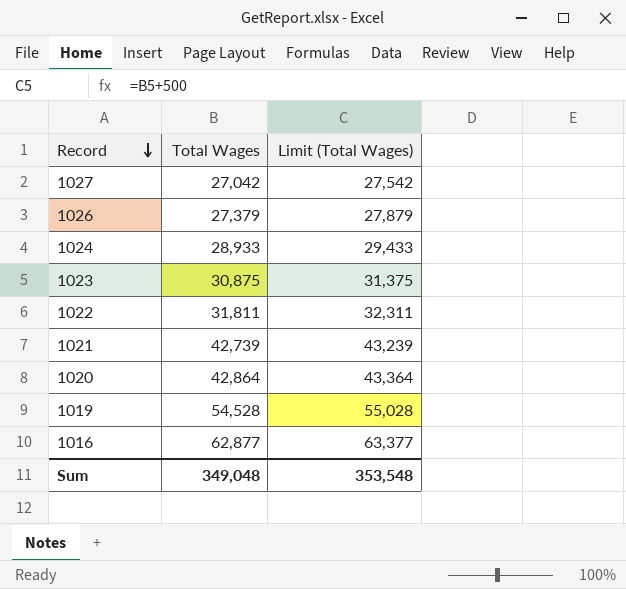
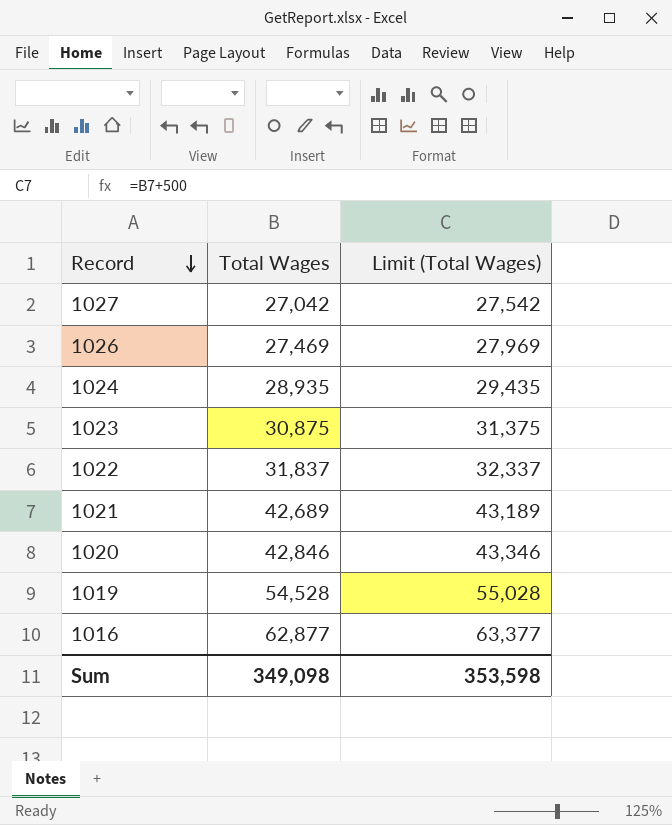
1026 | Total Wages: 27,379 -> 27,469
1026 | Limit (Total Wages): 27,879 -> 27,969
1024 | Total Wages: 28,933 -> 28,935
1024 | Limit (Total Wages): 29,433 -> 29,435
1022 | Total Wages: 31,811 -> 31,837
1022 | Limit (Total Wages): 32,311 -> 32,337
1021 | Total Wages: 42,739 -> 42,689
1021 | Limit (Total Wages): 43,239 -> 43,189
1020 | Total Wages: 42,864 -> 42,846
1020 | Limit (Total Wages): 43,364 -> 43,346
Sum | Total Wages: 349,048 -> 349,098
Sum | Limit (Total Wages): 353,548 -> 353,598

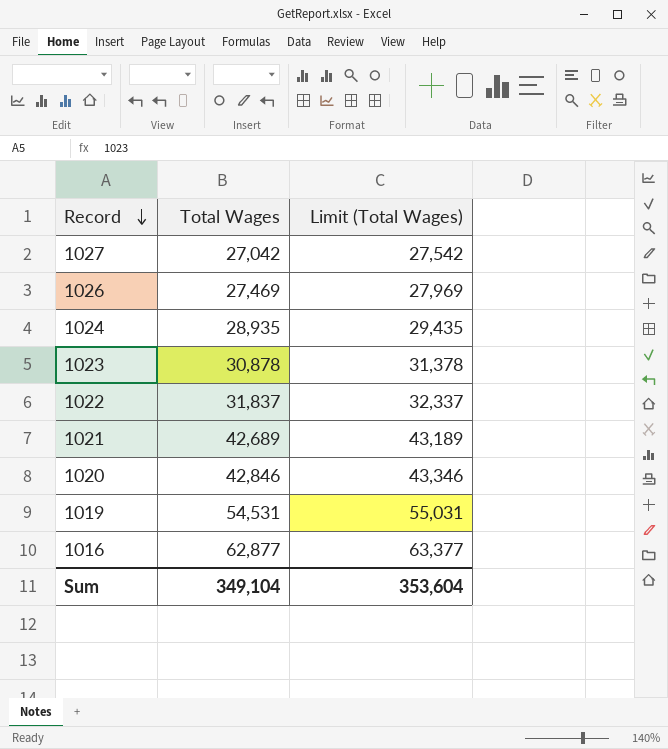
1023 | Total Wages: 30,875 -> 30,878
1023 | Limit (Total Wages): 31,375 -> 31,378
1019 | Total Wages: 54,528 -> 54,531
1019 | Limit (Total Wages): 55,028 -> 55,031
Sum | Total Wages: 349,098 -> 349,104
Sum | Limit (Total Wages): 353,598 -> 353,604

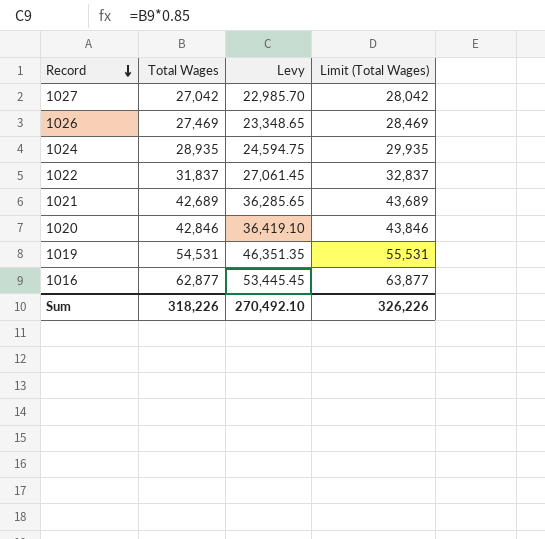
column Levy | formula: none -> [Total Wages] * 0.85
column Limit (Total Wages) | formula: [Total Wages] + 500 -> [Total Wages] + 1000
row 1023: 30,878 | 31,378 -> none
Sum | Total Wages: 349,104 -> 318,226
Sum | Limit (Total Wages): 353,604 -> 326,226

